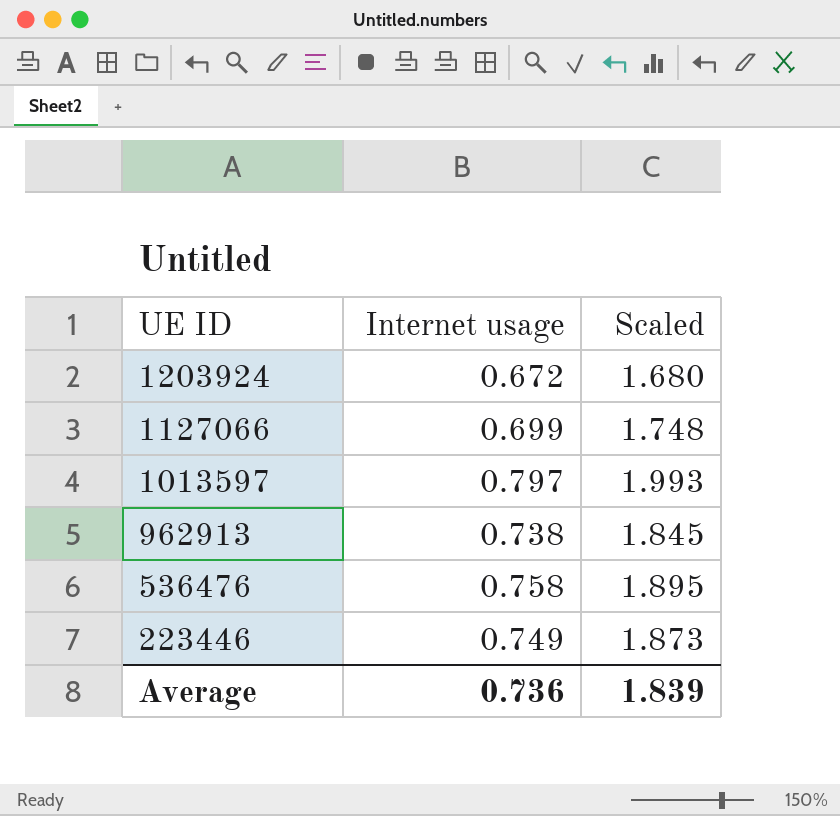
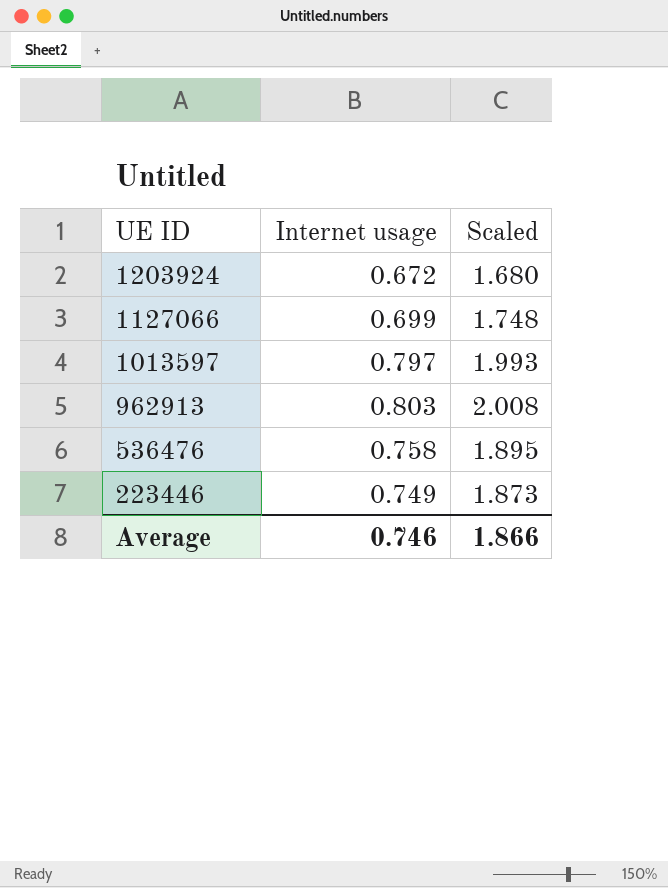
962913 | Internet usage: 0.738 -> 0.803
962913 | Scaled: 1.845 -> 2.008
Average | Internet usage: 0.736 -> 0.746
Average | Scaled: 1.839 -> 1.866

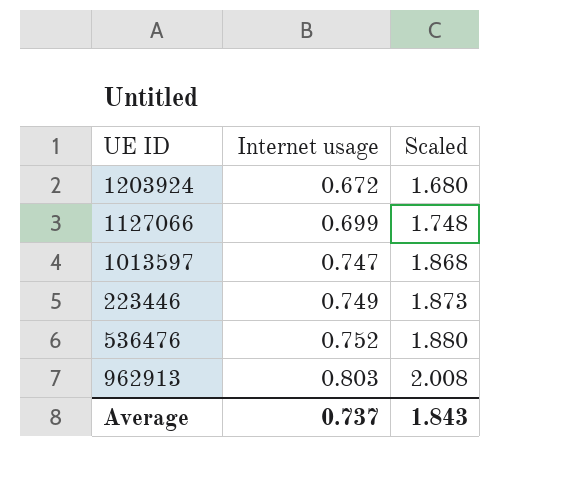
row order: UE ID descending -> Internet usage ascending
1013597 | Internet usage: 0.797 -> 0.747
1013597 | Scaled: 1.993 -> 1.868
536476 | Internet usage: 0.758 -> 0.752
536476 | Scaled: 1.895 -> 1.880
Average | Internet usage: 0.746 -> 0.737
Average | Scaled: 1.866 -> 1.843

